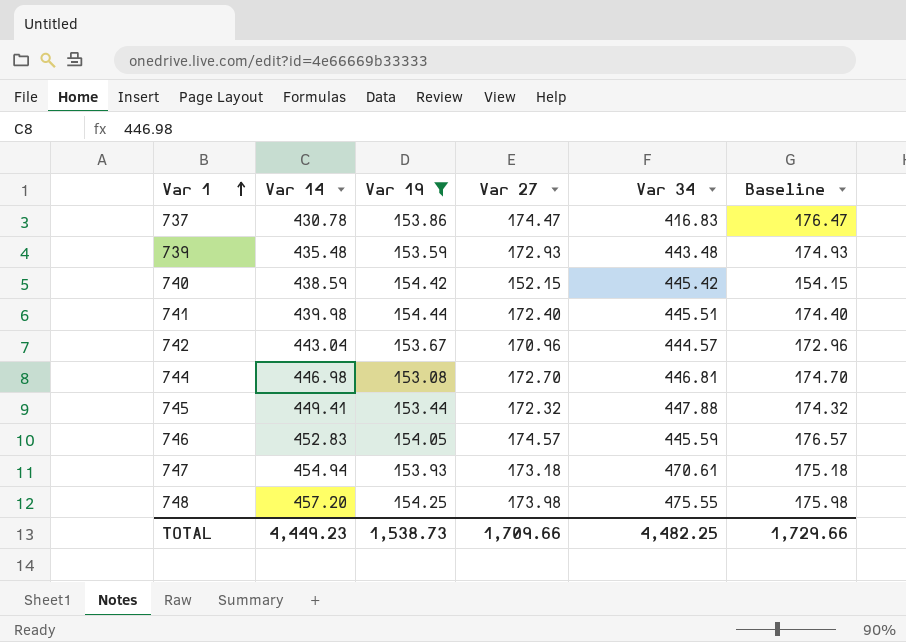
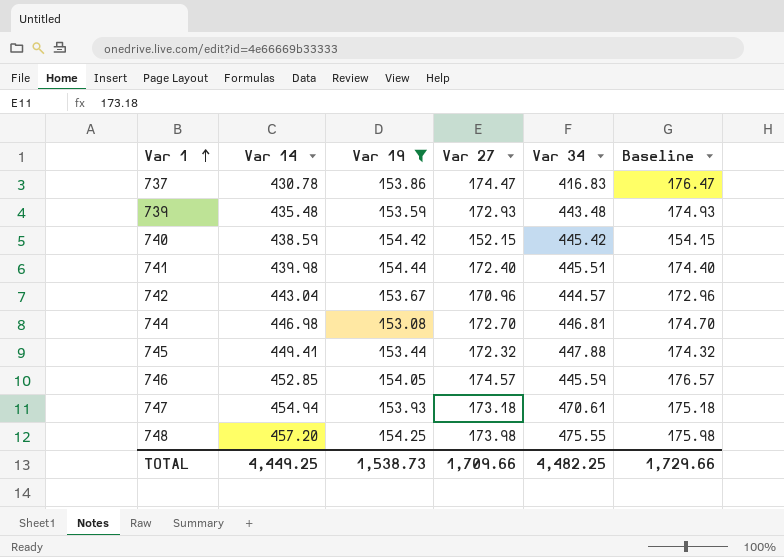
746 | Var 14: 452.83 -> 452.85
TOTAL | Var 14: 4,449.23 -> 4,449.25

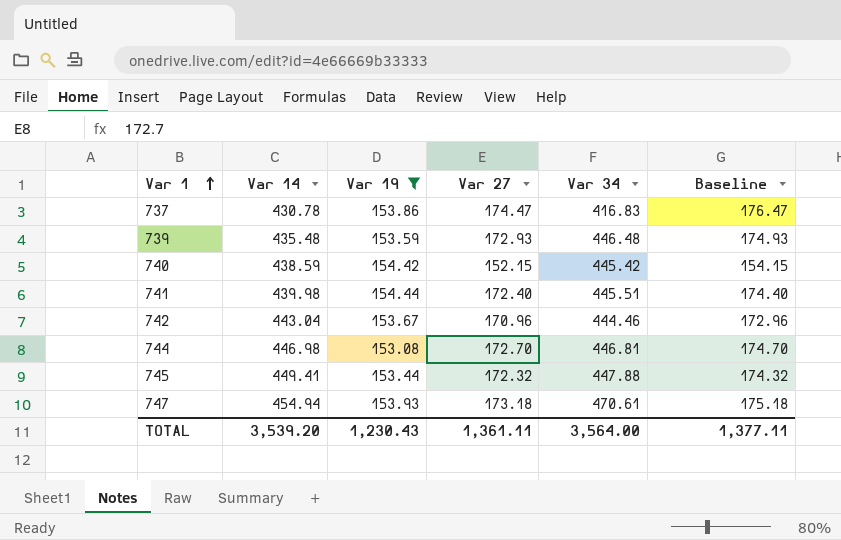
row 746: 452.85 | 154.05 | 174.57 | 445.59 | 176.57 -> none
row 748: 457.20 | 154.25 | 173.98 | 475.55 | 175.98 -> none
739 | Var 34: 443.48 -> 446.48
742 | Var 34: 444.57 -> 444.46
TOTAL | Var 14: 4,449.25 -> 3,539.20
TOTAL | Var 19: 1,538.73 -> 1,230.43
TOTAL | Var 27: 1,709.66 -> 1,361.11
TOTAL | Var 34: 4,482.25 -> 3,564.00
TOTAL | Baseline: 1,729.66 -> 1,377.11

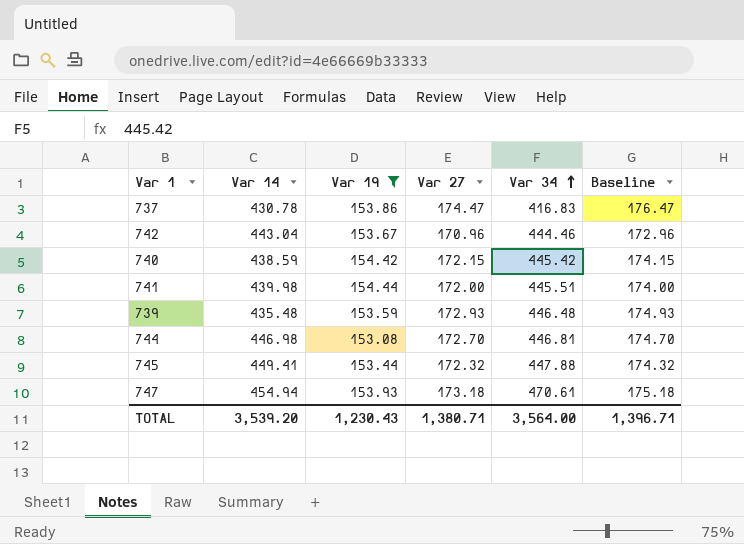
row order: Var 1 ascending -> Var 34 ascending
740 | Var 27: 152.15 -> 172.15
740 | Baseline: 154.15 -> 174.15
741 | Var 27: 172.40 -> 172.00
741 | Baseline: 174.40 -> 174.00
TOTAL | Var 27: 1,361.11 -> 1,380.71
TOTAL | Baseline: 1,377.11 -> 1,396.71

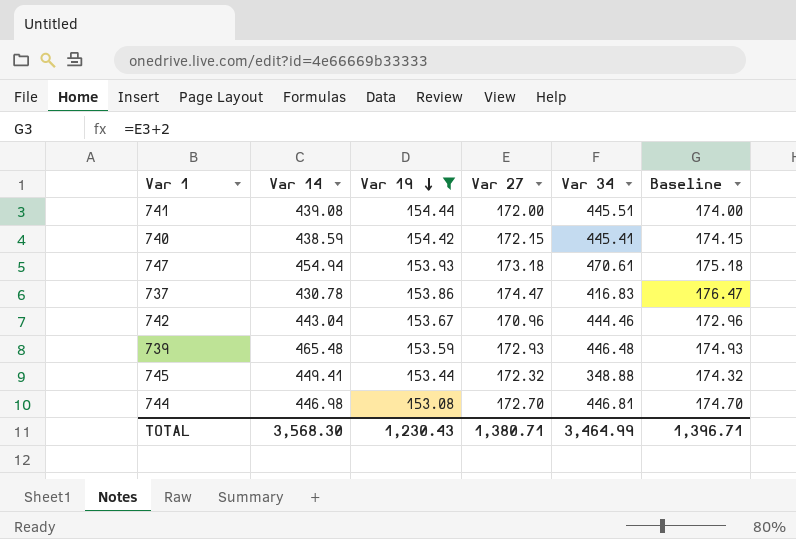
row order: Var 34 ascending -> Var 19 descending
741 | Var 14: 439.98 -> 439.08
740 | Var 34: 445.42 -> 445.41
739 | Var 14: 435.48 -> 465.48
745 | Var 34: 447.88 -> 348.88
TOTAL | Var 14: 3,539.20 -> 3,568.30
TOTAL | Var 34: 3,564.00 -> 3,464.99

